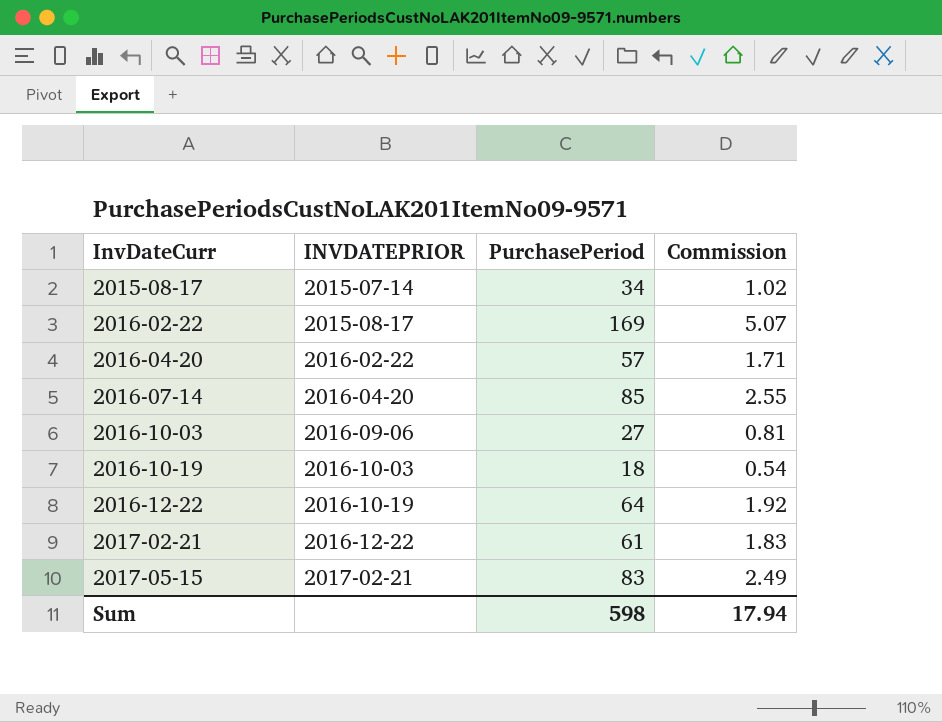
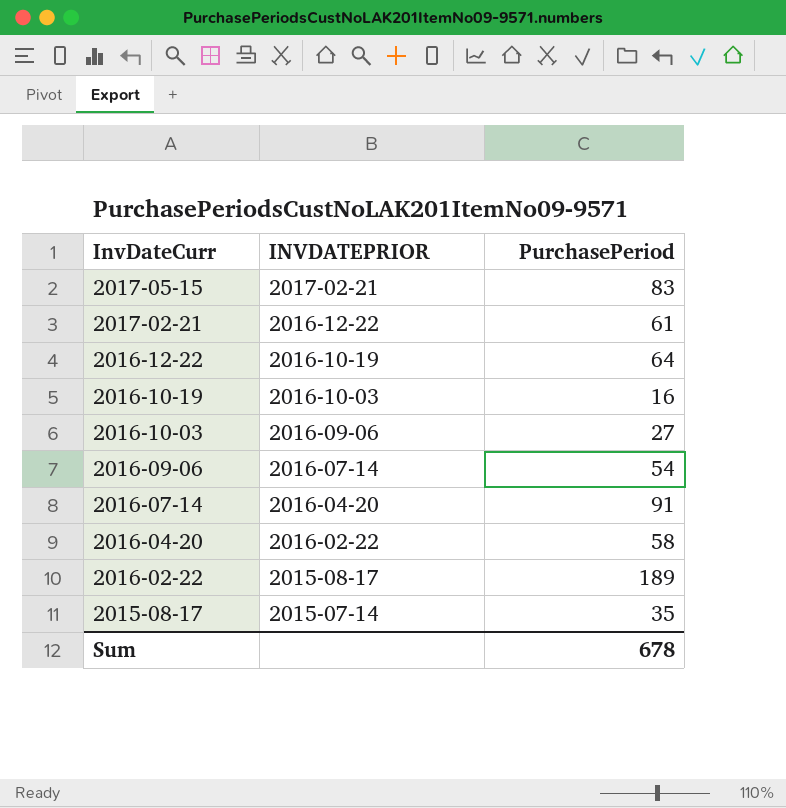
row order: InvDateCurr ascending -> InvDateCurr descending
column Commission | formula: [PurchasePeriod] * 0.03 -> none
2016-10-19 | PurchasePeriod: 18 -> 16
row 2016-09-06: none -> 2016-07-14 | 54
2016-07-14 | PurchasePeriod: 85 -> 91
2016-04-20 | PurchasePeriod: 57 -> 58
2016-02-22 | PurchasePeriod: 169 -> 189
2015-08-17 | PurchasePeriod: 34 -> 35
Sum | PurchasePeriod: 598 -> 678

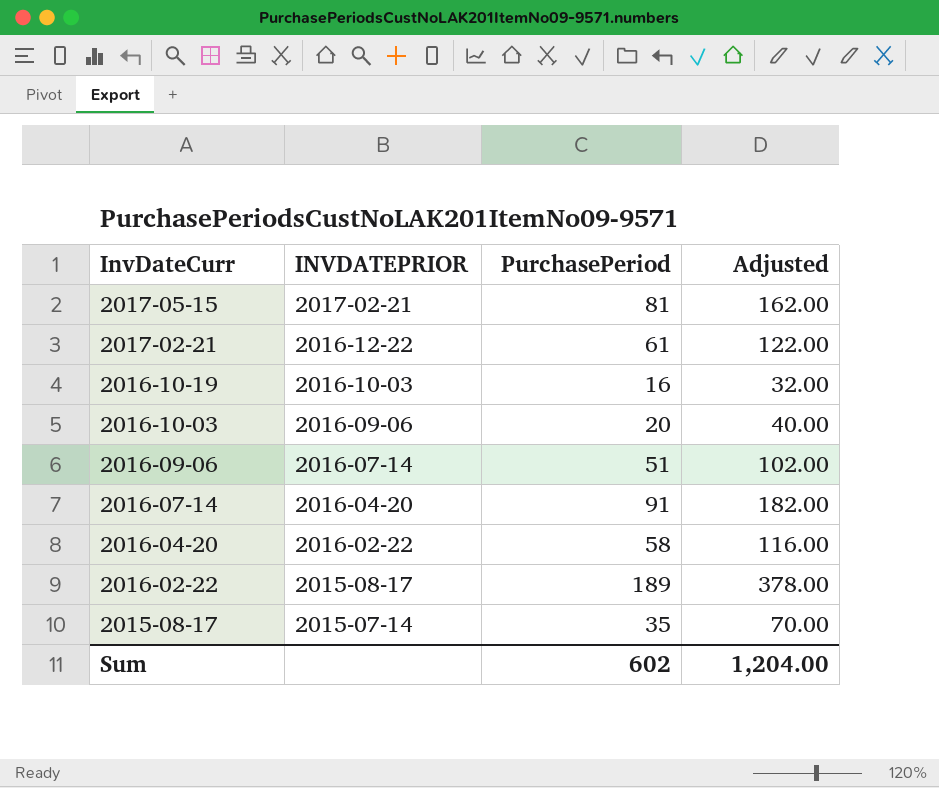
column Adjusted | formula: none -> [PurchasePeriod] * 2
row 2016-12-22: 2016-10-19 | 64 -> none
2017-05-15 | PurchasePeriod: 83 -> 81
2016-10-03 | PurchasePeriod: 27 -> 20
2016-09-06 | PurchasePeriod: 54 -> 51
Sum | PurchasePeriod: 678 -> 602

